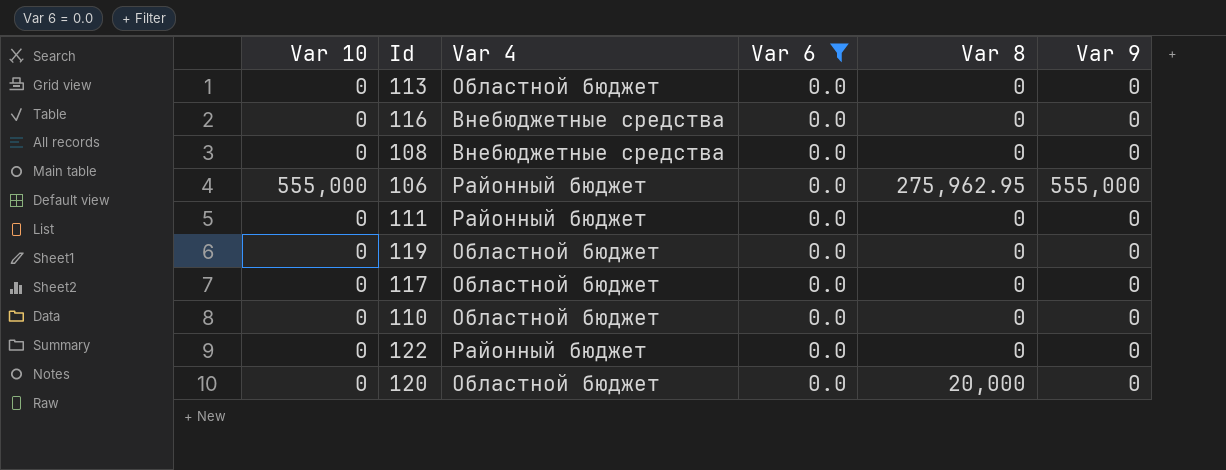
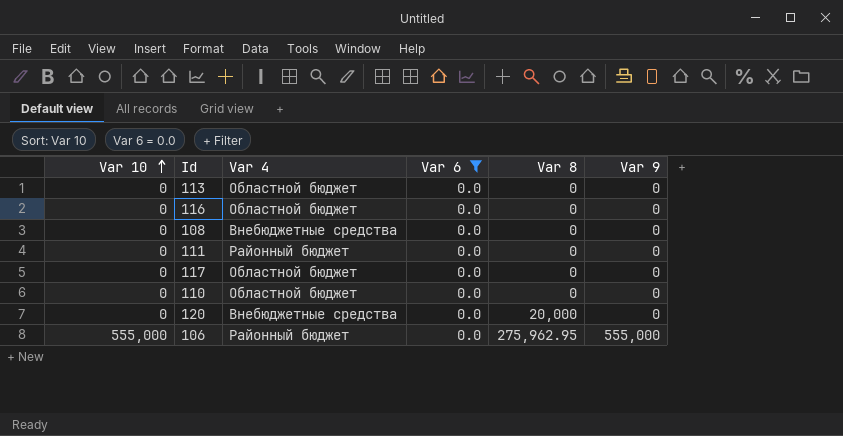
row order: none -> Var 10 ascending
row 119: 0 | Областной бюджет | 0.0 | 0 | 0 -> none
row 122: 0 | Районный бюджет | 0.0 | 0 | 0 -> none
116 | Var 4: Внебюджетные средства -> Областной бюджет
120 | Var 4: Областной бюджет -> Внебюджетные средства

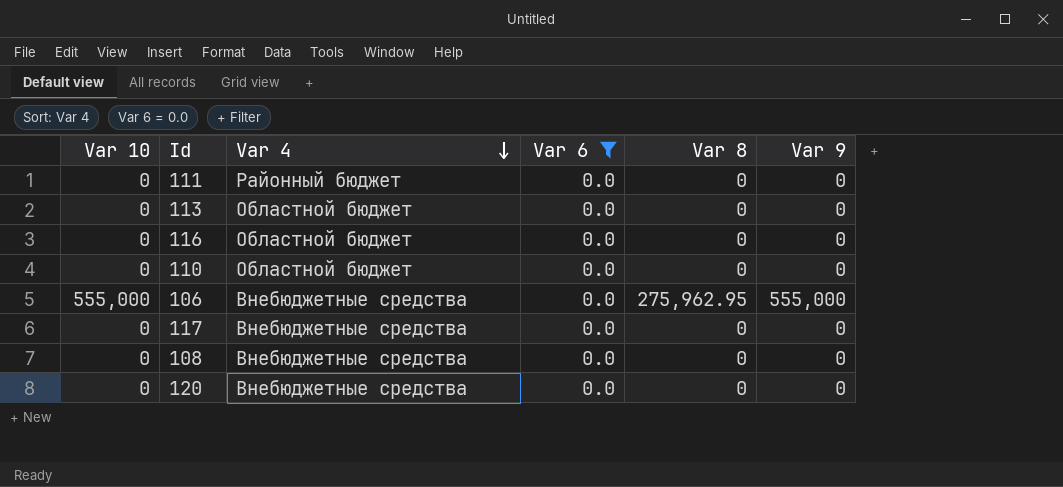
row order: Var 10 ascending -> Var 4 descending
106 | Var 4: Районный бюджет -> Внебюджетные средства
117 | Var 4: Областной бюджет -> Внебюджетные средства
120 | Var 8: 20,000 -> 0

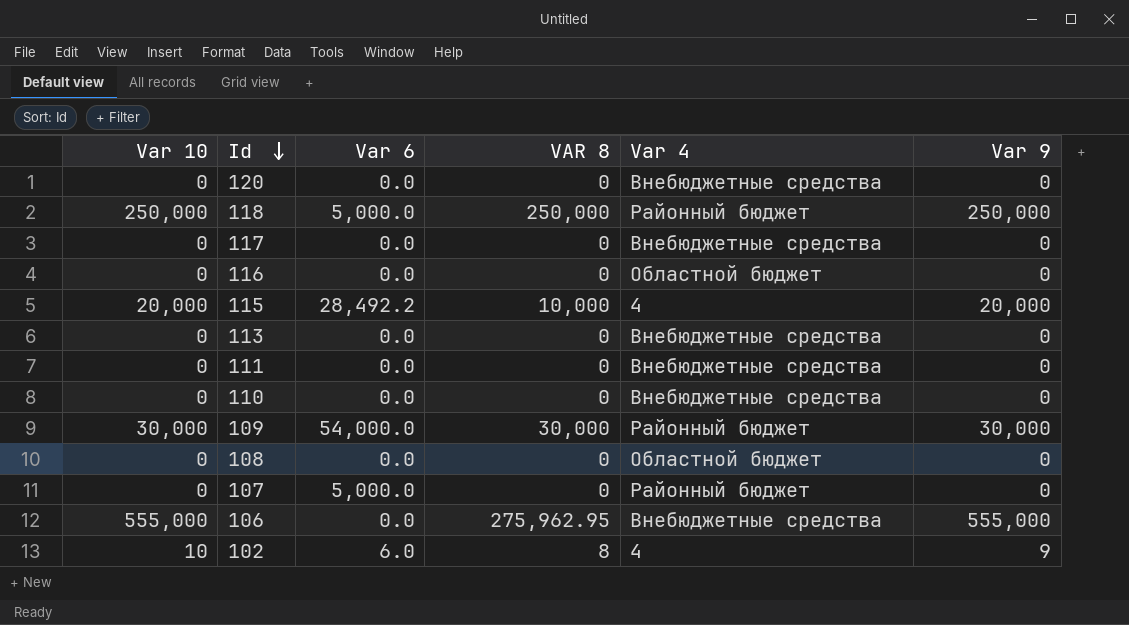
filter: Var 6 = 0.0 -> none
row order: Var 4 descending -> Id descending
column name: Var 8 -> VAR 8
column Var 4 | position: 3 -> 5
113 | Var 4: Областной бюджет -> Внебюджетные средства
111 | Var 4: Районный бюджет -> Внебюджетные средства
110 | Var 4: Областной бюджет -> Внебюджетные средства
108 | Var 4: Внебюджетные средства -> Областной бюджет

